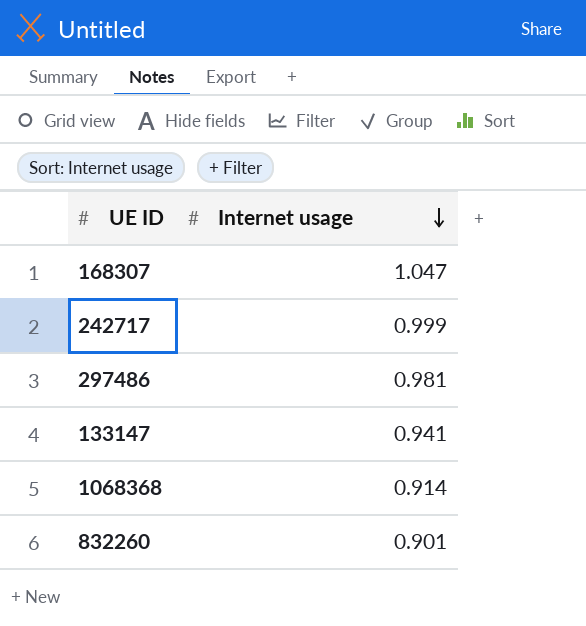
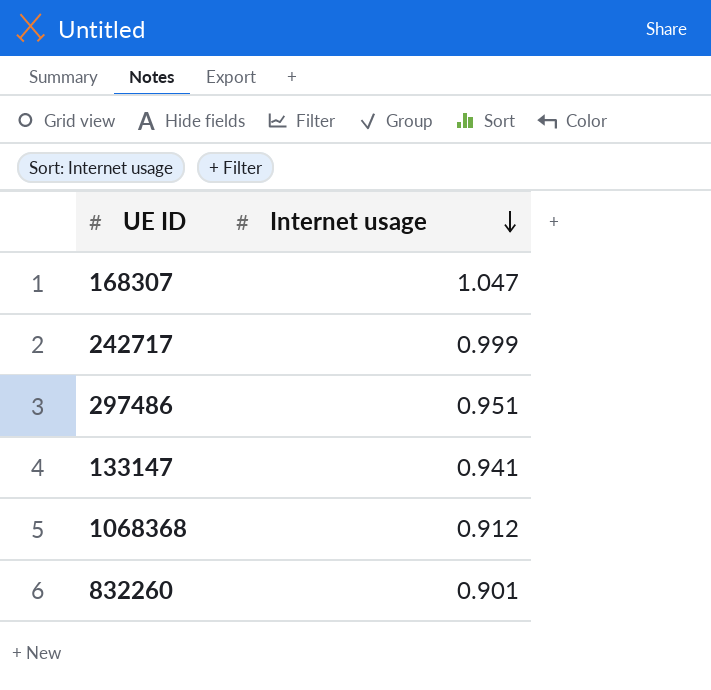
297486 | Internet usage: 0.981 -> 0.951
1068368 | Internet usage: 0.914 -> 0.912

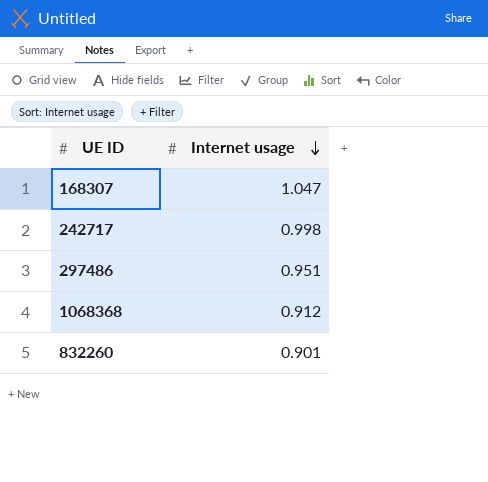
row 133147: 0.941 -> none
242717 | Internet usage: 0.999 -> 0.998

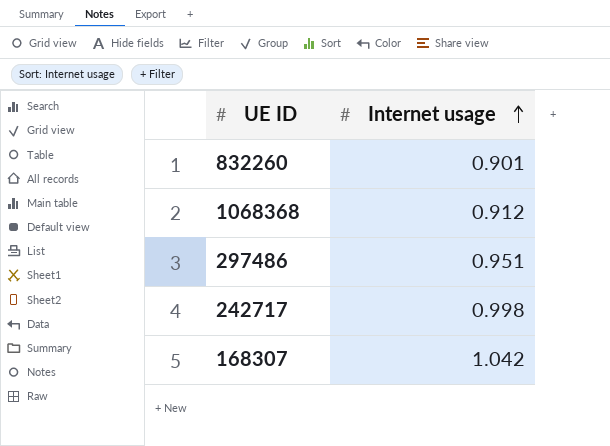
row order: Internet usage descending -> Internet usage ascending
168307 | Internet usage: 1.047 -> 1.042

